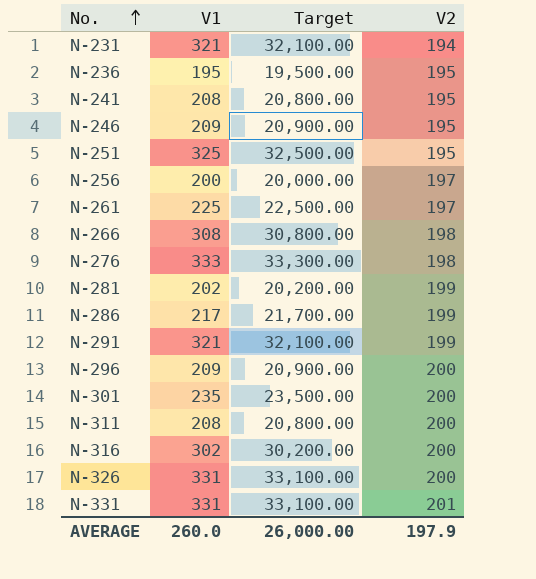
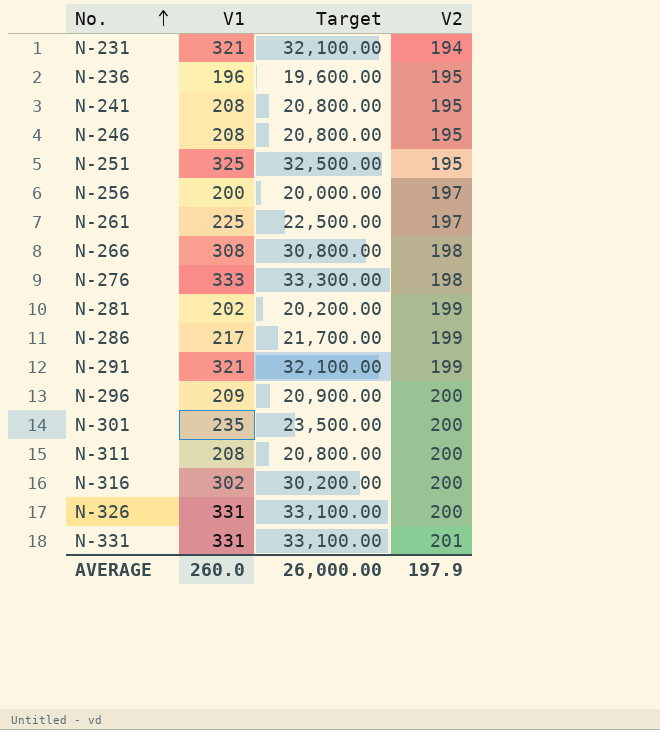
N-236 | V1: 195 -> 196
N-236 | Target: 19,500.00 -> 19,600.00
N-246 | V1: 209 -> 208
N-246 | Target: 20,900.00 -> 20,800.00

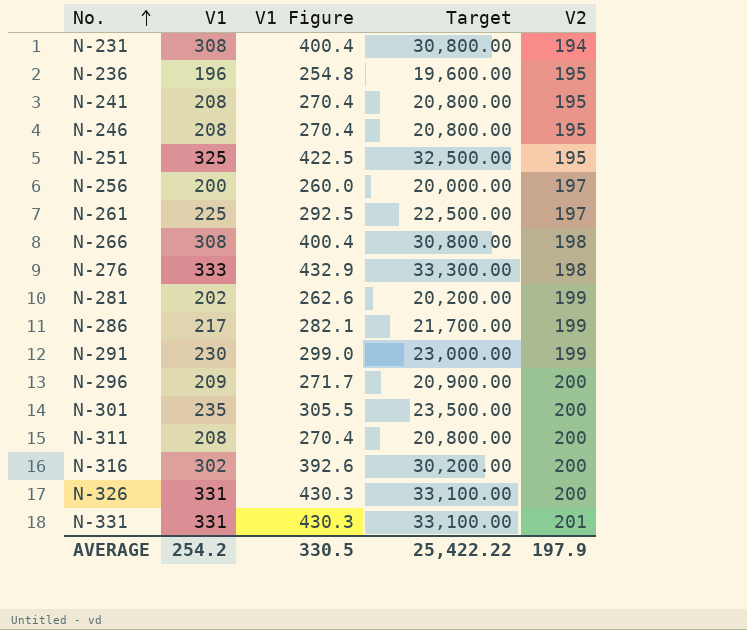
column V1 Figure | formula: none -> [V1] * 1.3
N-231 | V1: 321 -> 308
N-231 | Target: 32,100.00 -> 30,800.00
N-291 | V1: 321 -> 230
N-291 | Target: 32,100.00 -> 23,000.00
AVERAGE | V1: 260.0 -> 254.2
AVERAGE | Target: 26,000.00 -> 25,422.22

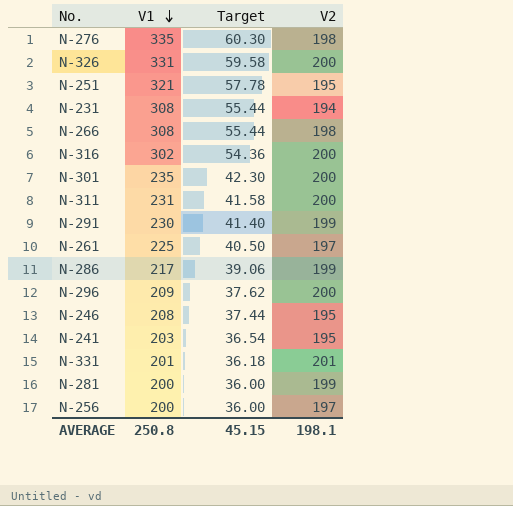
row order: No. ascending -> V1 descending
column V1 Figure | formula: [V1] * 1.3 -> none
column Target | formula: [V1] * 100 -> [V1] * 0.18
row N-236: 196 | 254.8 | 19,600.00 | 195 -> none
N-276 | V1: 333 -> 335
N-251 | V1: 325 -> 321
N-311 | V1: 208 -> 231
N-241 | V1: 208 -> 203
N-331 | V1: 331 -> 201
N-281 | V1: 202 -> 200
AVERAGE | V1: 254.2 -> 250.8
AVERAGE | Target: 25,422.22 -> 45.15
AVERAGE | V2: 197.9 -> 198.1

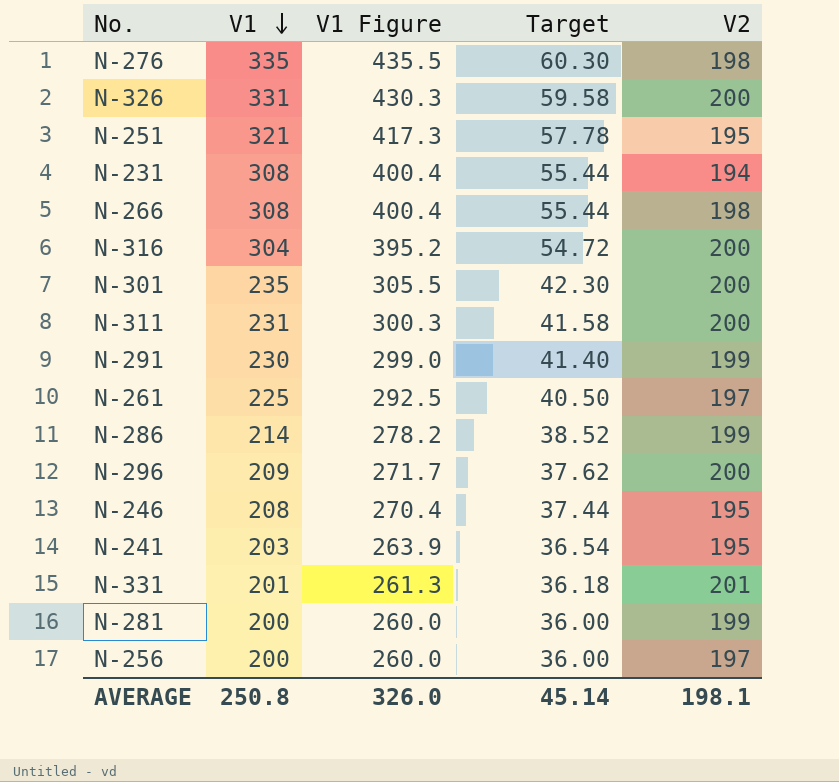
column V1 Figure | formula: none -> [V1] * 1.3
N-316 | V1: 302 -> 304
N-316 | Target: 54.36 -> 54.72
N-286 | V1: 217 -> 214
N-286 | Target: 39.06 -> 38.52
AVERAGE | Target: 45.15 -> 45.14

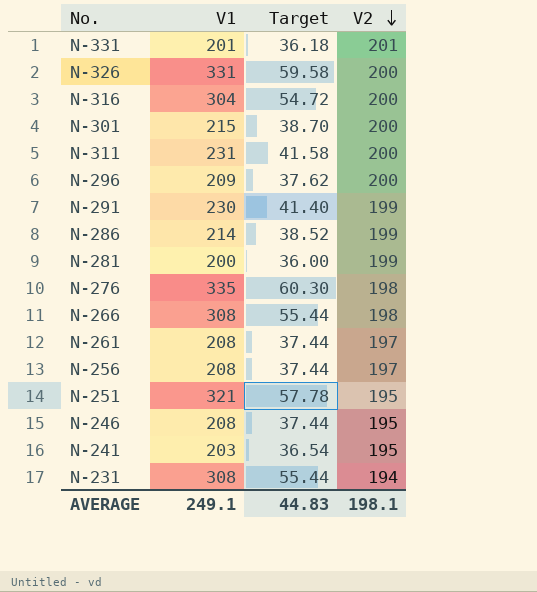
row order: V1 descending -> V2 descending
column V1 Figure | formula: [V1] * 1.3 -> none
N-301 | V1: 235 -> 215
N-301 | Target: 42.30 -> 38.70
N-261 | V1: 225 -> 208
N-261 | Target: 40.50 -> 37.44
N-256 | V1: 200 -> 208
N-256 | Target: 36.00 -> 37.44
AVERAGE | V1: 250.8 -> 249.1
AVERAGE | Target: 45.14 -> 44.83

